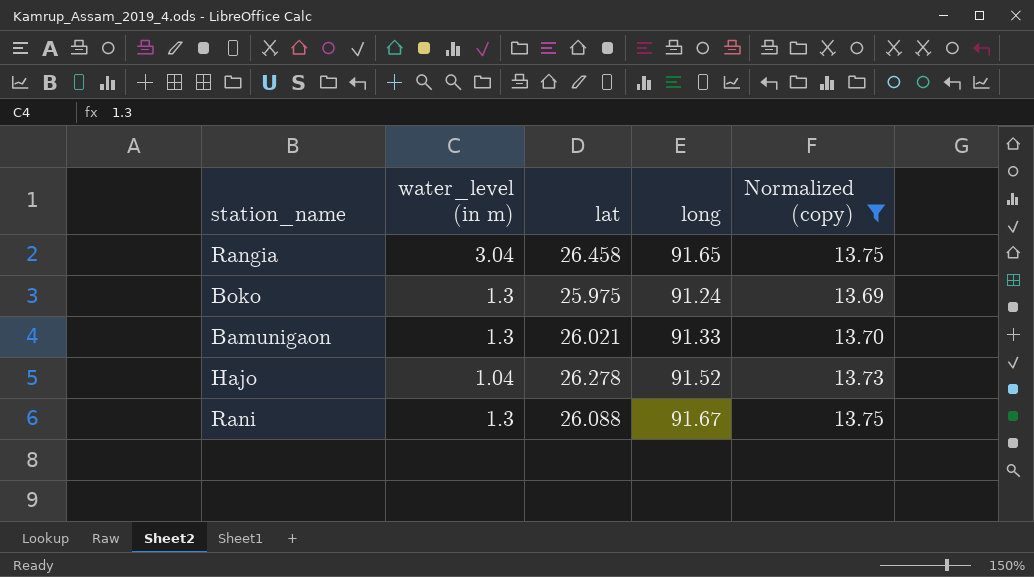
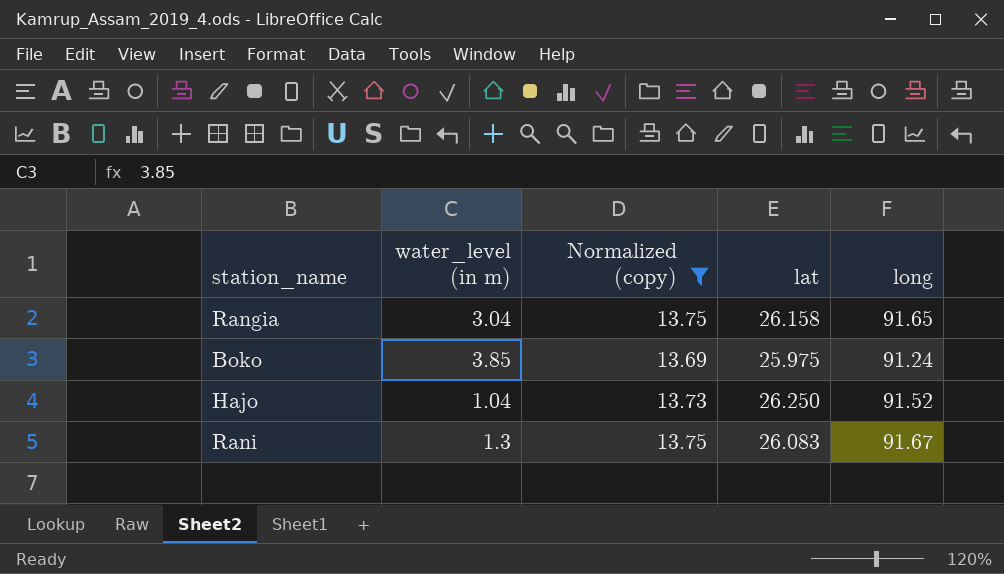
column Normalized (copy) | position: 5 -> 3
row Bamunigaon: 1.3 | 26.021 | 91.33 | 13.70 -> none
Rangia | lat: 26.458 -> 26.158
Boko | water_level (in m): 1.3 -> 3.85
Hajo | lat: 26.278 -> 26.250
Rani | lat: 26.088 -> 26.083

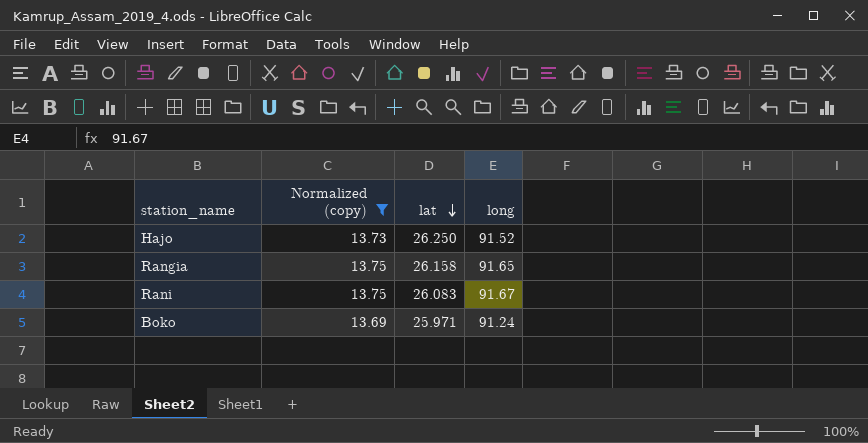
row order: none -> lat descending
column water_level (in m) | position: 2 -> none
Boko | lat: 25.975 -> 25.971

